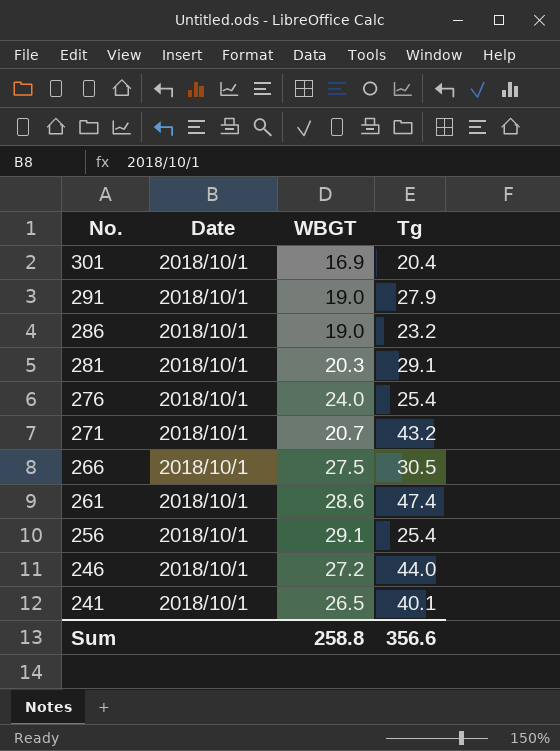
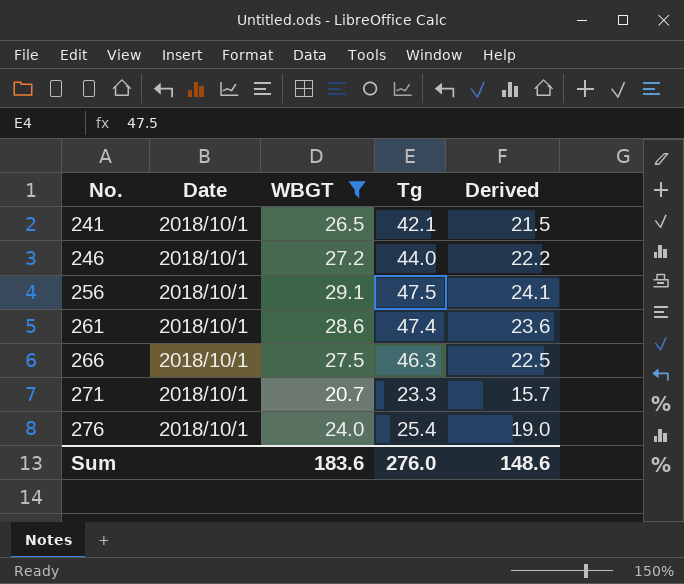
filter: none -> WBGT >= 20.7
row order: No. descending -> No. ascending
column Derived | formula: none -> [WBGT] - 5
241 | Tg: 40.1 -> 42.1
256 | Tg: 25.4 -> 47.5
266 | Tg: 30.5 -> 46.3
271 | Tg: 43.2 -> 23.3
Sum | WBGT: 258.8 -> 183.6
Sum | Tg: 356.6 -> 276.0

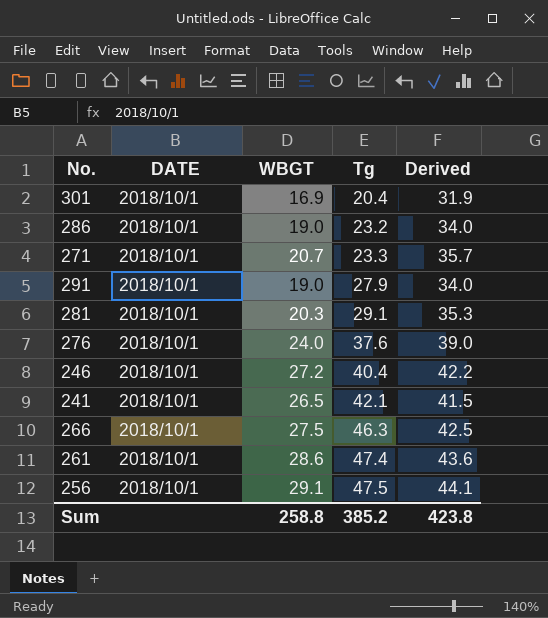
filter: WBGT >= 20.7 -> none
row order: No. ascending -> Tg ascending
column name: Date -> DATE
column Derived | formula: [WBGT] - 5 -> [WBGT] + 15
276 | Tg: 25.4 -> 37.6
246 | Tg: 44.0 -> 40.4
Sum | WBGT: 183.6 -> 258.8
Sum | Tg: 276.0 -> 385.2
Sum | Derived: 148.6 -> 423.8

